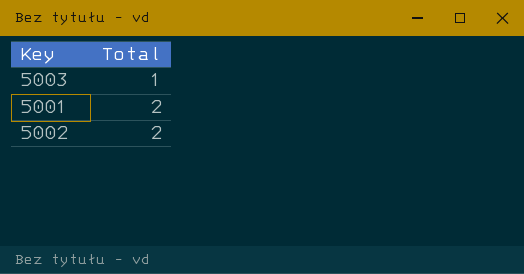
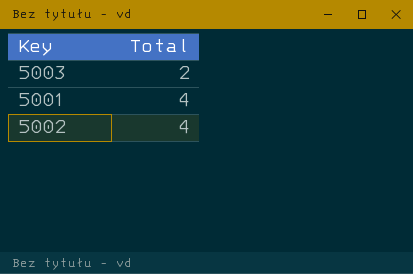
5003 | Total: 1 -> 2
5001 | Total: 2 -> 4
5002 | Total: 2 -> 4

